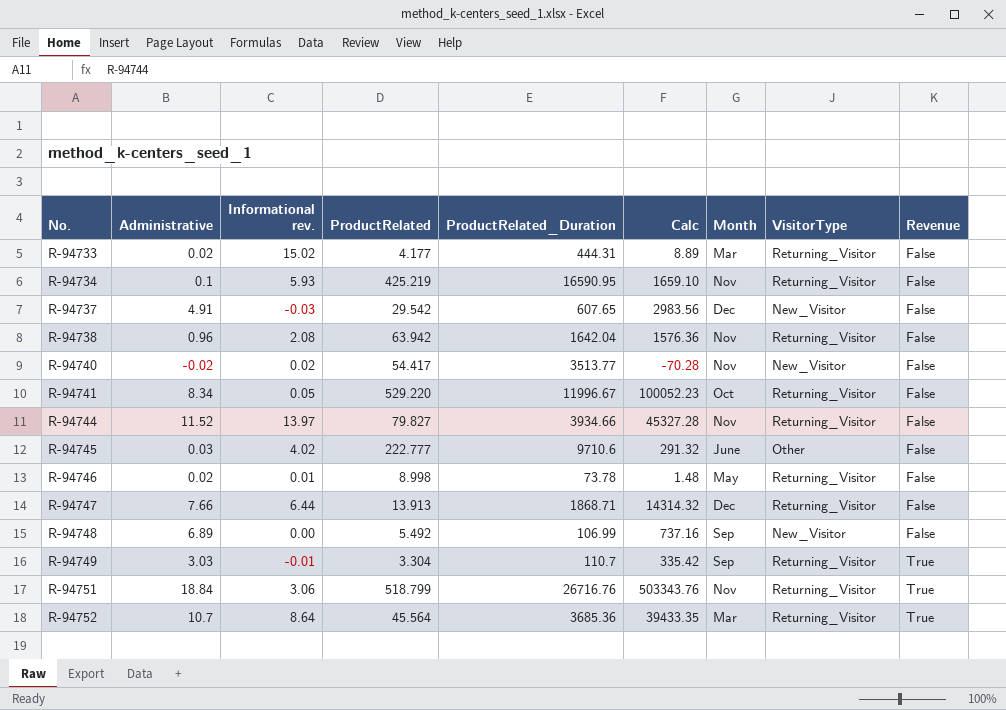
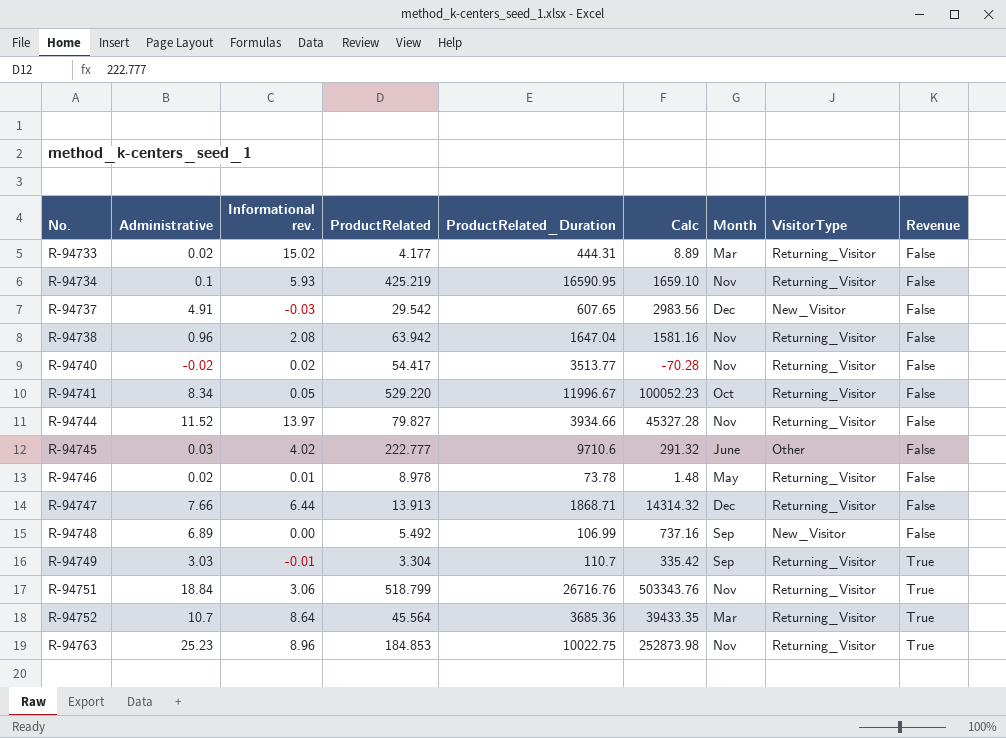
R-94738 | ProductRelated_Duration: 1642.04 -> 1647.04
R-94738 | Calc: 1576.36 -> 1581.16
R-94740 | VisitorType: New_Visitor -> Returning_Visitor
R-94746 | ProductRelated: 8.998 -> 8.978
row R-94763: none -> 25.23 | 8.96 | 184.853 | 10022.75 | 252873.98 | Nov | Returning_Visitor | True

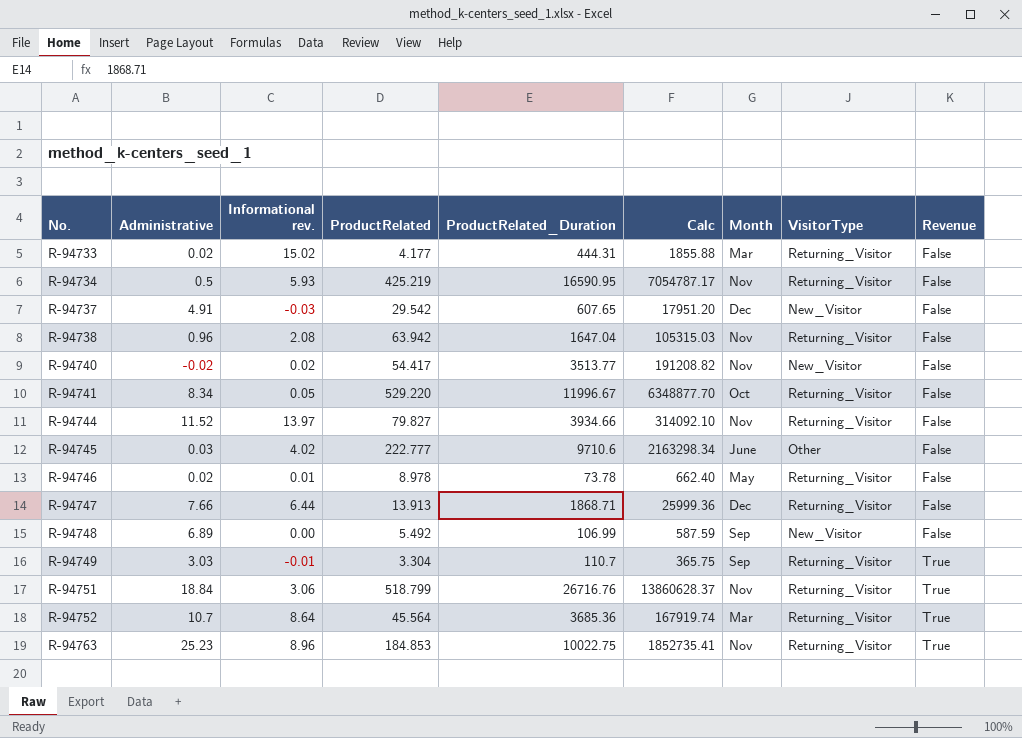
column Calc | formula: [Administrative] * [ProductRelated_Duration] -> [ProductRelated] * [ProductRelated_Duration]
R-94734 | Administrative: 0.1 -> 0.5
R-94740 | VisitorType: Returning_Visitor -> New_Visitor

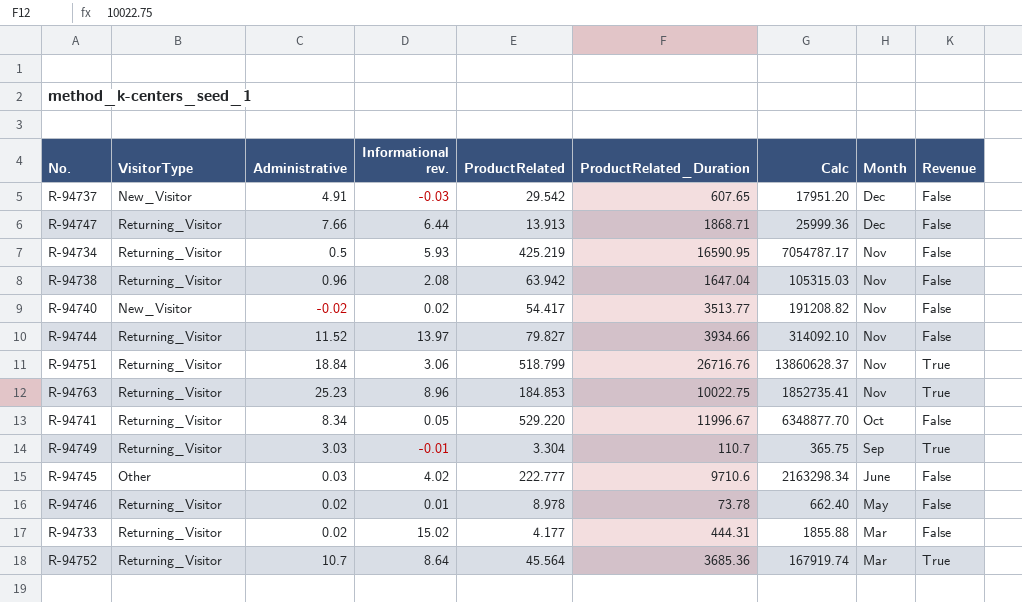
row order: No. ascending -> Month descending
column VisitorType | position: 8 -> 2
row R-94748: 6.89 | 0.00 | 5.492 | 106.99 | 587.59 | Sep | New_Visitor | False -> none

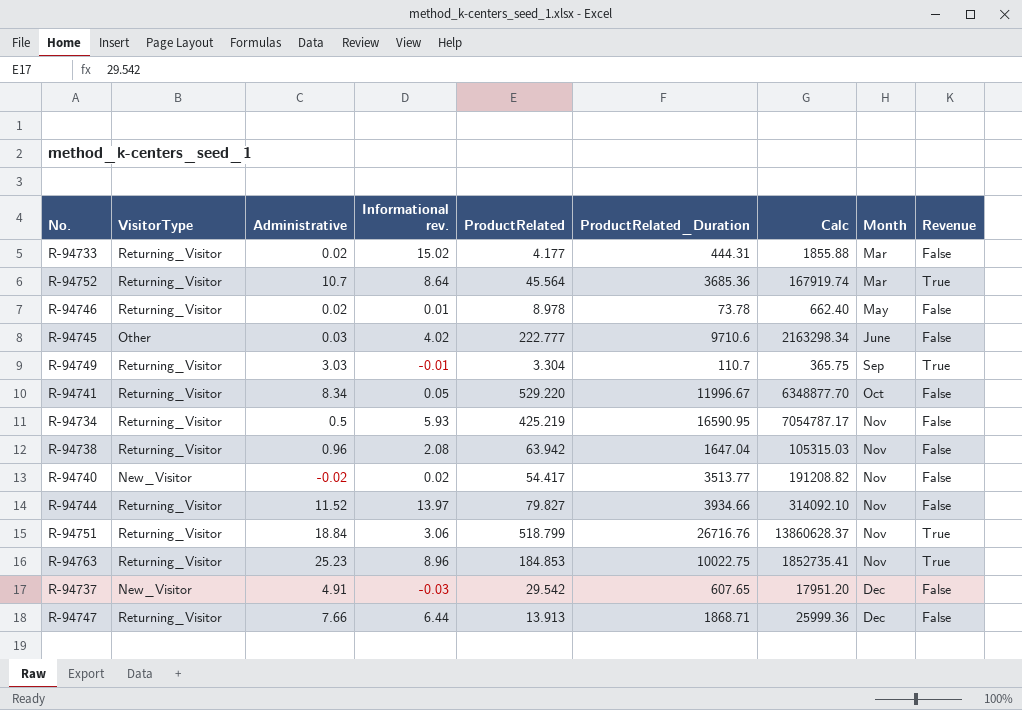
row order: Month descending -> Month ascending

